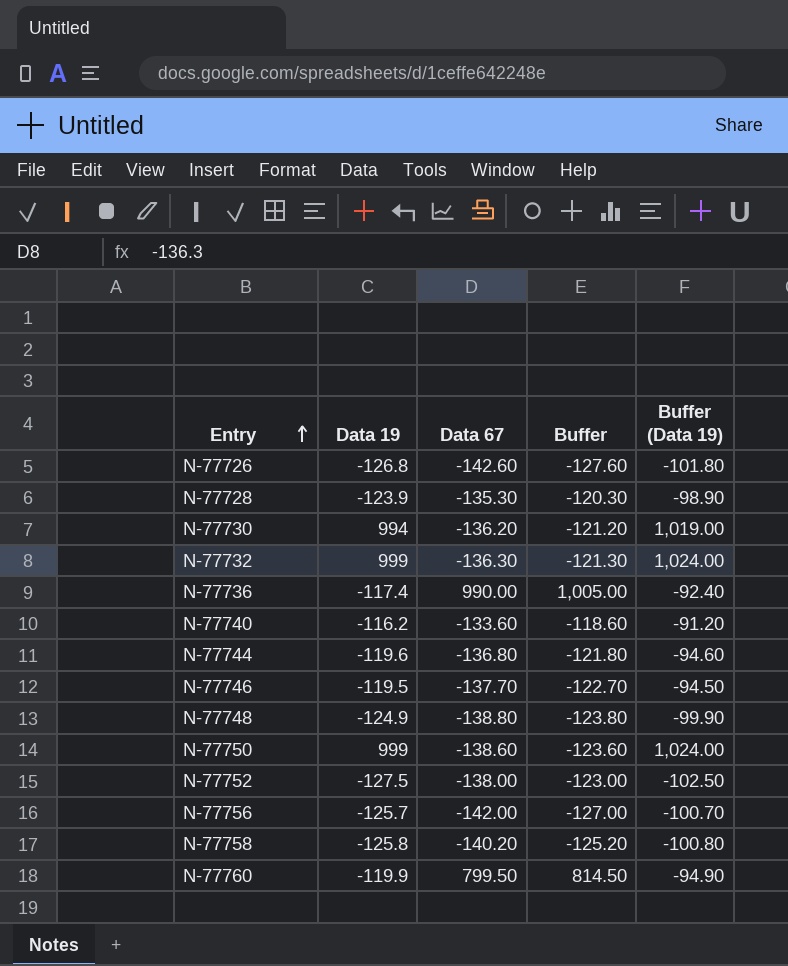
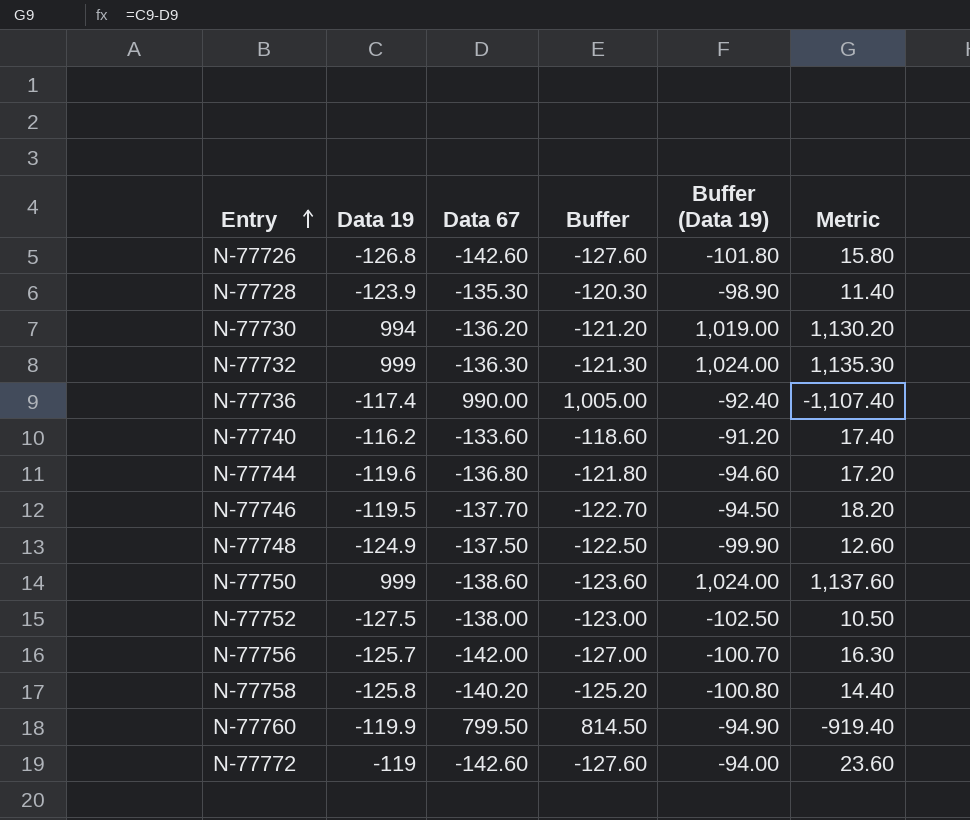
column Metric | formula: none -> [Data 19] - [Data 67]
N-77748 | Data 67: -138.80 -> -137.50
N-77748 | Buffer: -123.80 -> -122.50
row N-77772: none -> -119 | -142.60 | -127.60 | -94.00 | 23.60

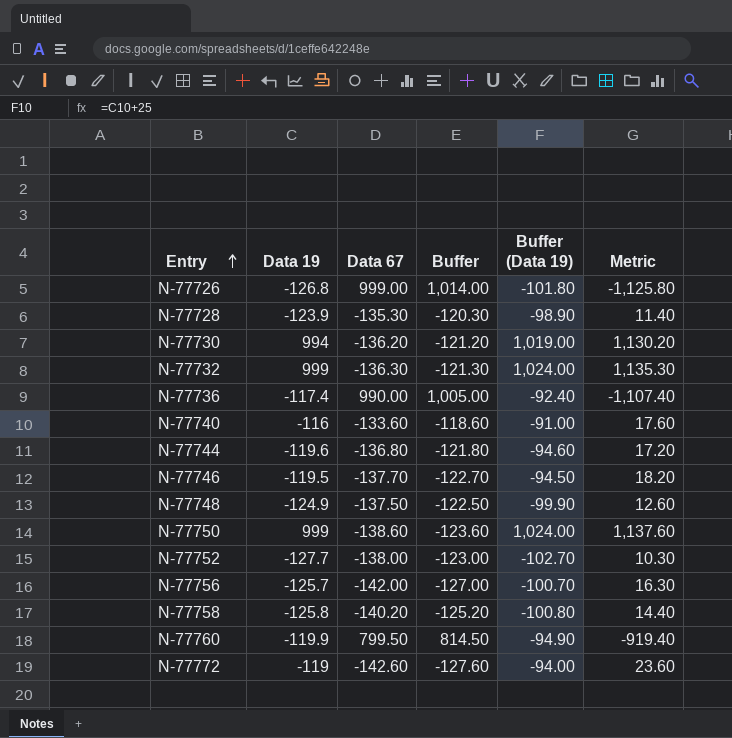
N-77726 | Data 67: -142.60 -> 999.00
N-77726 | Buffer: -127.60 -> 1,014.00
N-77726 | Metric: 15.80 -> -1,125.80
N-77740 | Data 19: -116.2 -> -116
N-77740 | Buffer (Data 19): -91.20 -> -91.00
N-77740 | Metric: 17.40 -> 17.60
N-77752 | Data 19: -127.5 -> -127.7
N-77752 | Buffer (Data 19): -102.50 -> -102.70
N-77752 | Metric: 10.50 -> 10.30

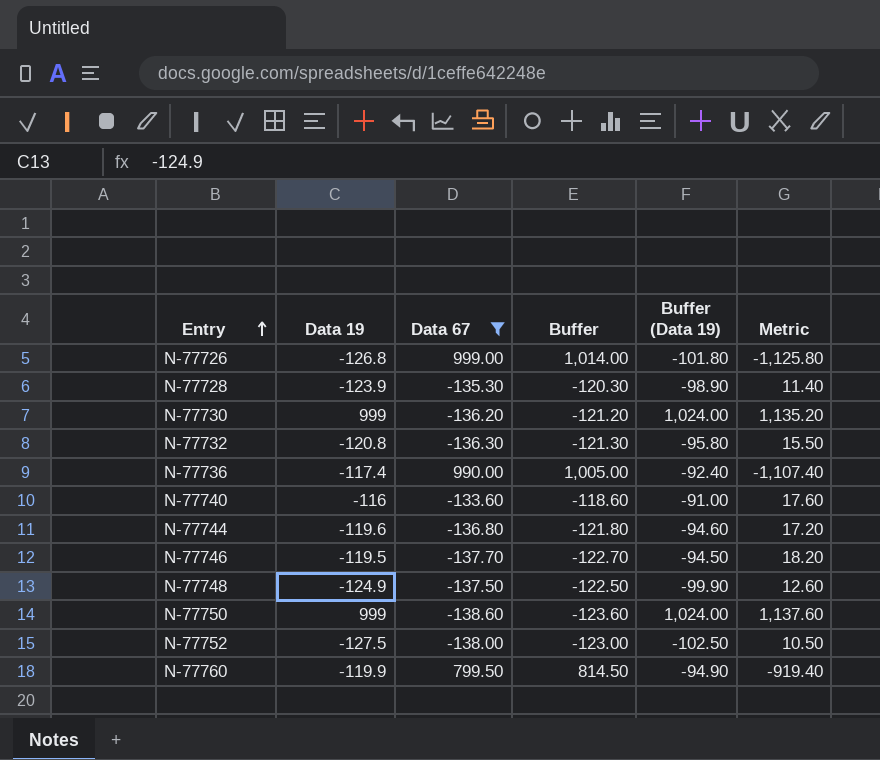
filter: none -> Data 67 >= -138.60
N-77730 | Data 19: 994 -> 999
N-77730 | Buffer (Data 19): 1,019.00 -> 1,024.00
N-77730 | Metric: 1,130.20 -> 1,135.20
N-77732 | Data 19: 999 -> -120.8
N-77732 | Buffer (Data 19): 1,024.00 -> -95.80
N-77732 | Metric: 1,135.30 -> 15.50
N-77752 | Data 19: -127.7 -> -127.5
N-77752 | Buffer (Data 19): -102.70 -> -102.50
N-77752 | Metric: 10.30 -> 10.50

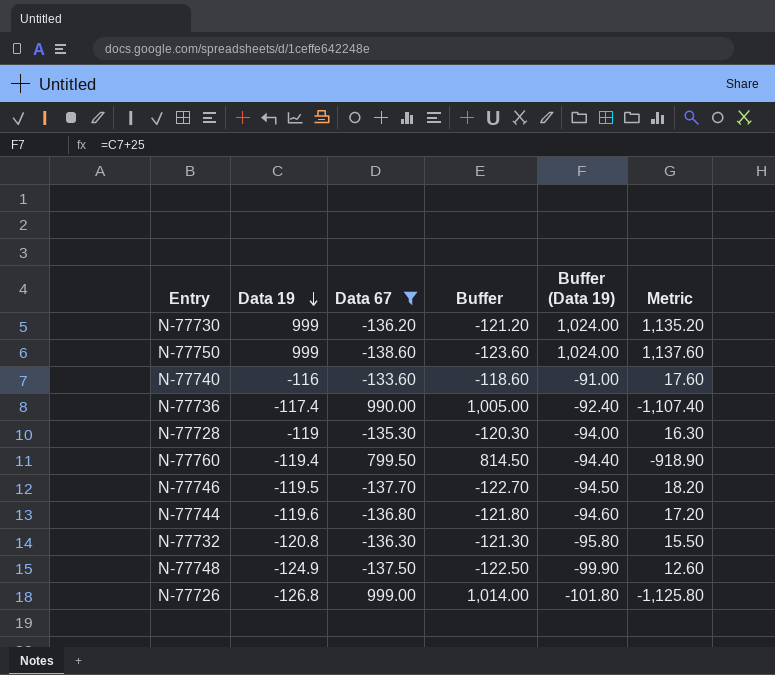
row order: Entry ascending -> Data 19 descending
row N-77752: -127.5 | -138.00 | -123.00 | -102.50 | 10.50 -> none
N-77728 | Data 19: -123.9 -> -119
N-77728 | Buffer (Data 19): -98.90 -> -94.00
N-77728 | Metric: 11.40 -> 16.30
N-77760 | Data 19: -119.9 -> -119.4
N-77760 | Buffer (Data 19): -94.90 -> -94.40
N-77760 | Metric: -919.40 -> -918.90

